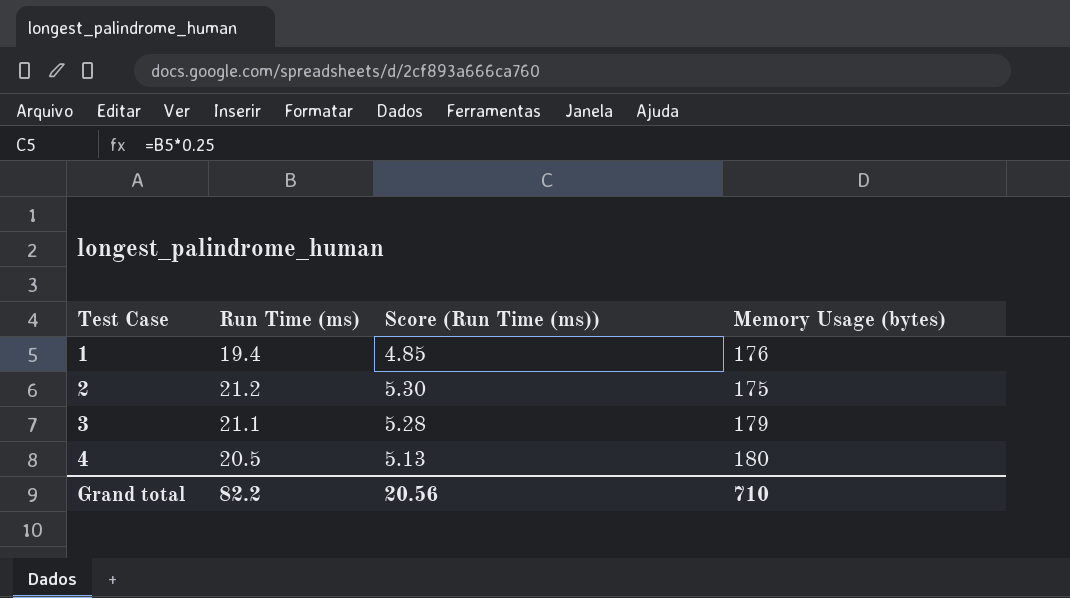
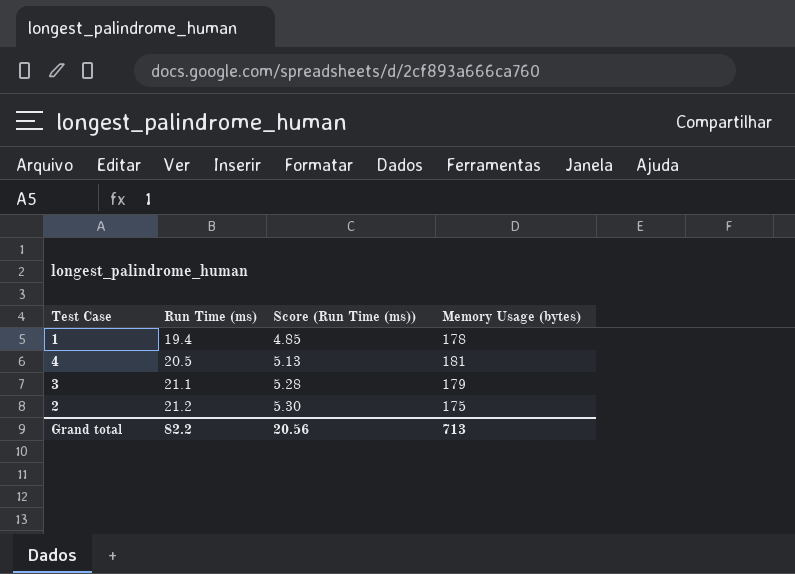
row order: Test Case ascending -> Run Time (ms) ascending
1 | Memory Usage (bytes): 176 -> 178
4 | Memory Usage (bytes): 180 -> 181
Grand total | Memory Usage (bytes): 710 -> 713

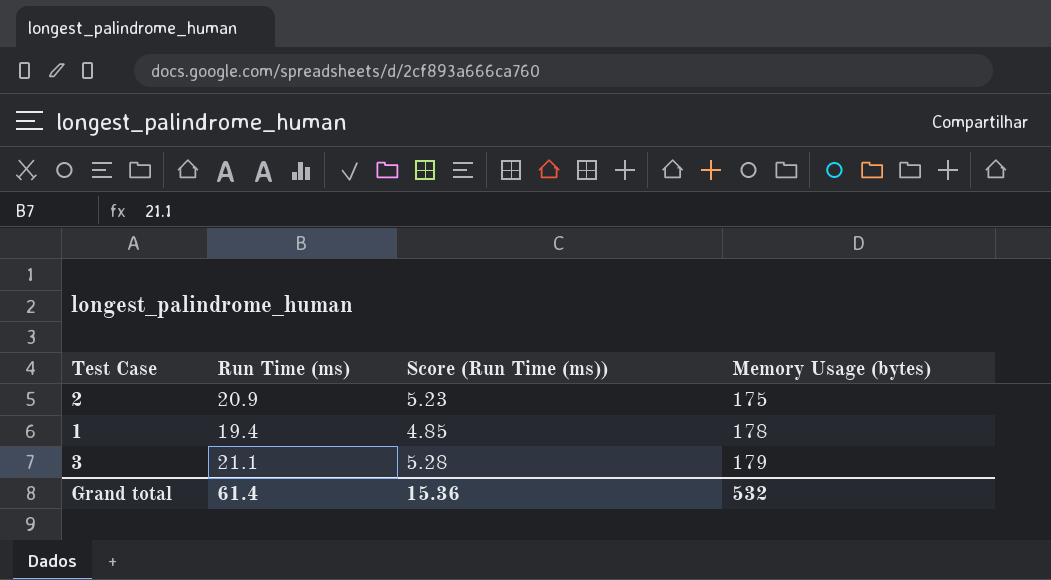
row order: Run Time (ms) ascending -> Memory Usage (bytes) ascending
row 4: 20.5 | 5.13 | 181 -> none
2 | Run Time (ms): 21.2 -> 20.9
2 | Score (Run Time (ms)): 5.30 -> 5.23
Grand total | Run Time (ms): 82.2 -> 61.4
Grand total | Score (Run Time (ms)): 20.56 -> 15.36
Grand total | Memory Usage (bytes): 713 -> 532

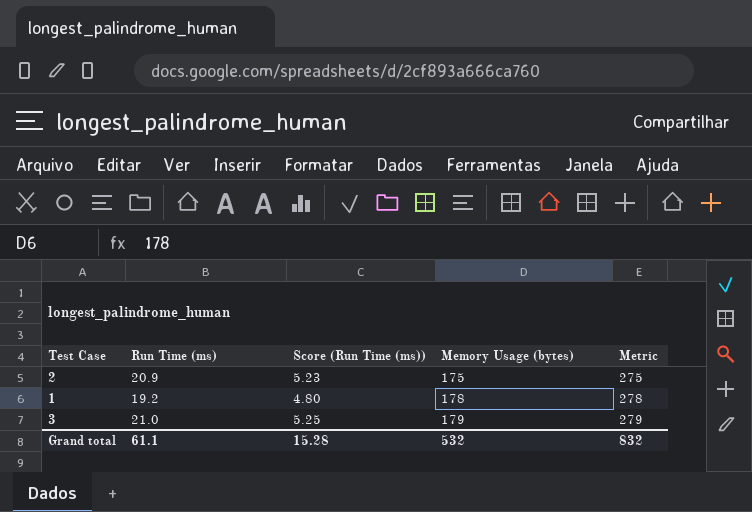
column Metric | formula: none -> [Memory Usage (bytes)] + 100
1 | Run Time (ms): 19.4 -> 19.2
1 | Score (Run Time (ms)): 4.85 -> 4.80
3 | Run Time (ms): 21.1 -> 21.0
3 | Score (Run Time (ms)): 5.28 -> 5.25
Grand total | Run Time (ms): 61.4 -> 61.1
Grand total | Score (Run Time (ms)): 15.36 -> 15.28

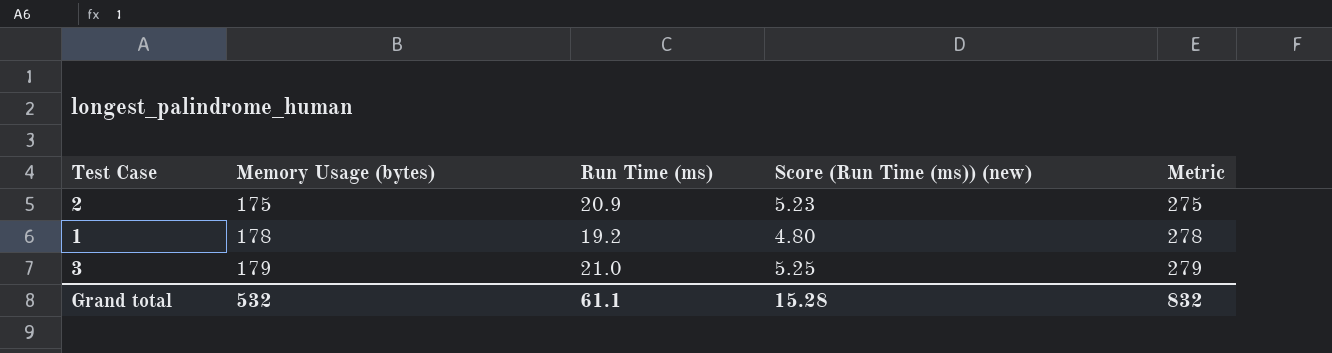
column Memory Usage (bytes) | position: 4 -> 2
column name: Score (Run Time (ms)) -> Score (Run Time (ms)) (new)

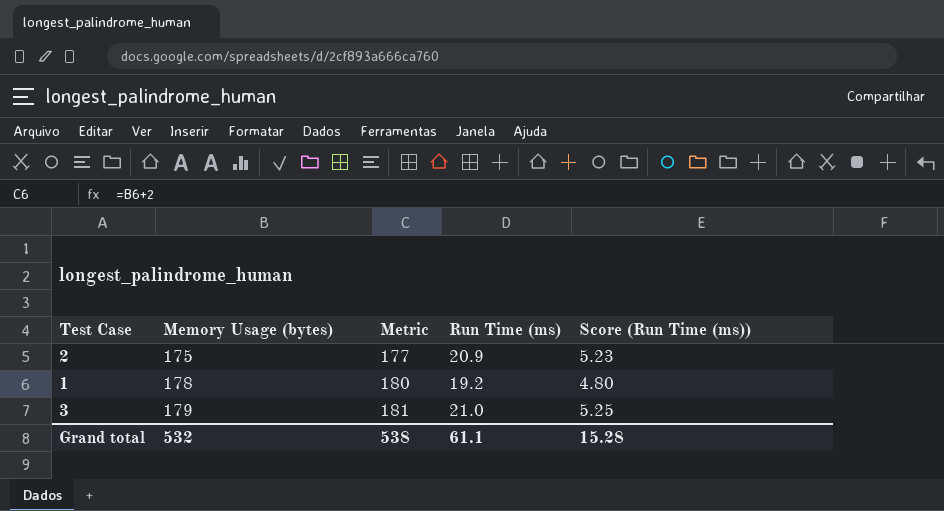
column Metric | formula: [Memory Usage (bytes)] + 100 -> [Memory Usage (bytes)] + 2
column Metric | position: 5 -> 3
column name: Score (Run Time (ms)) (new) -> Score (Run Time (ms))
Grand total | Metric: 832 -> 538

